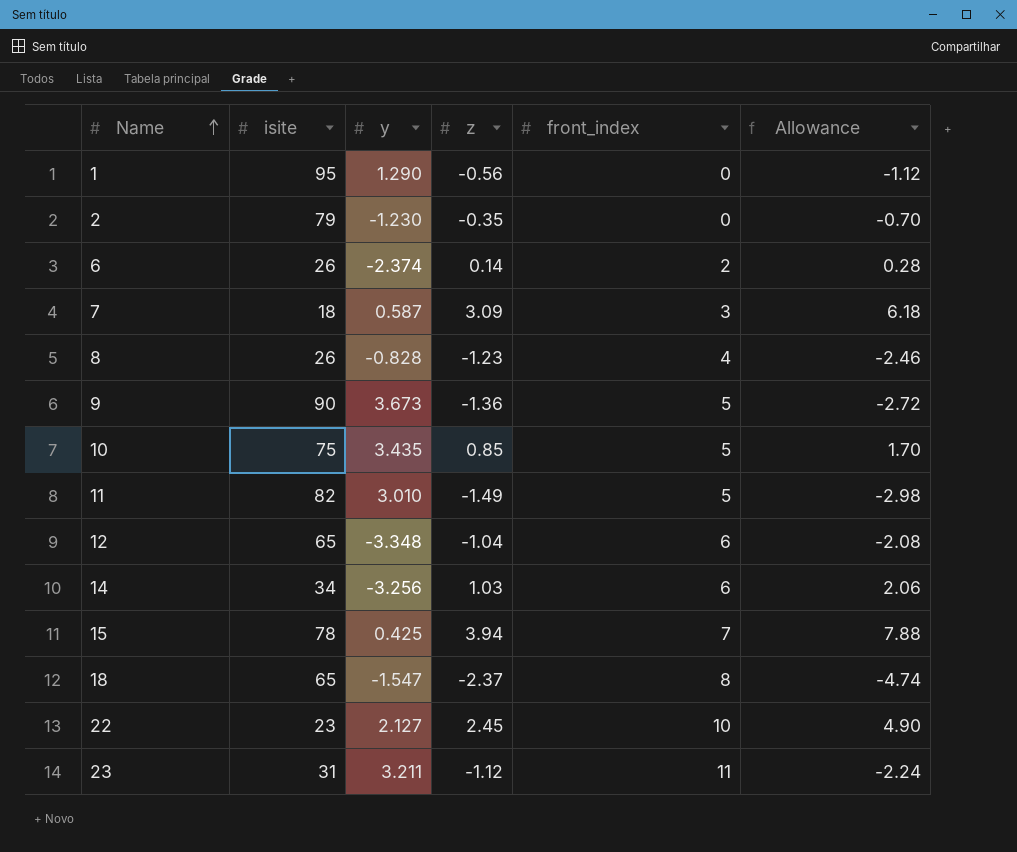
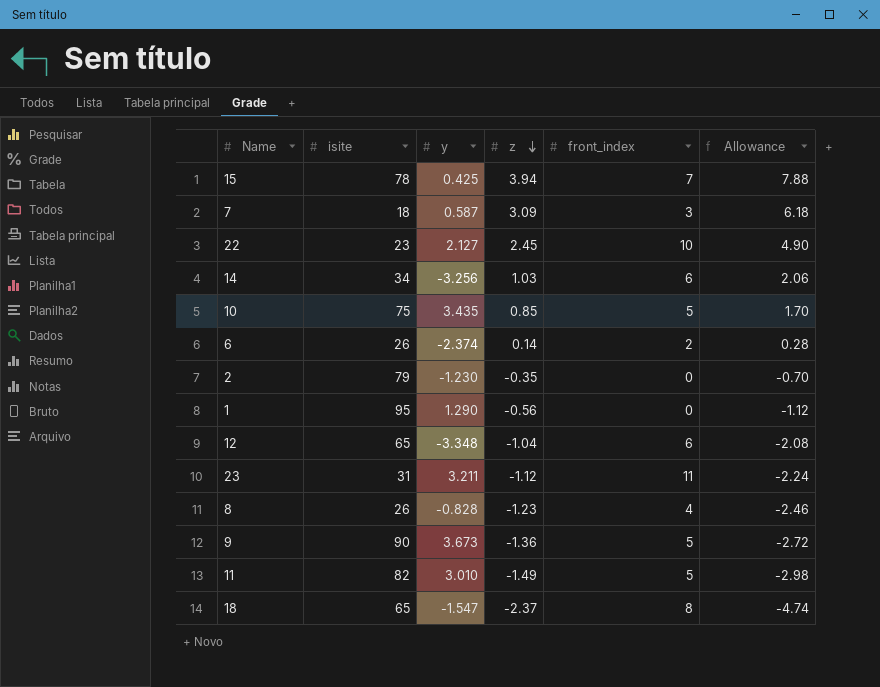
row order: Name ascending -> z descending

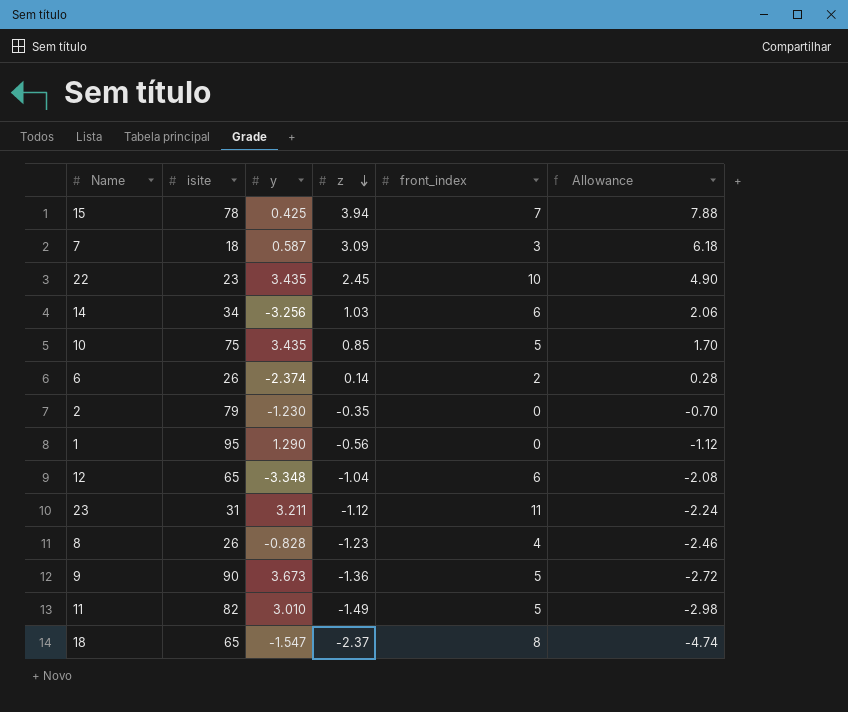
22 | y: 2.127 -> 3.435

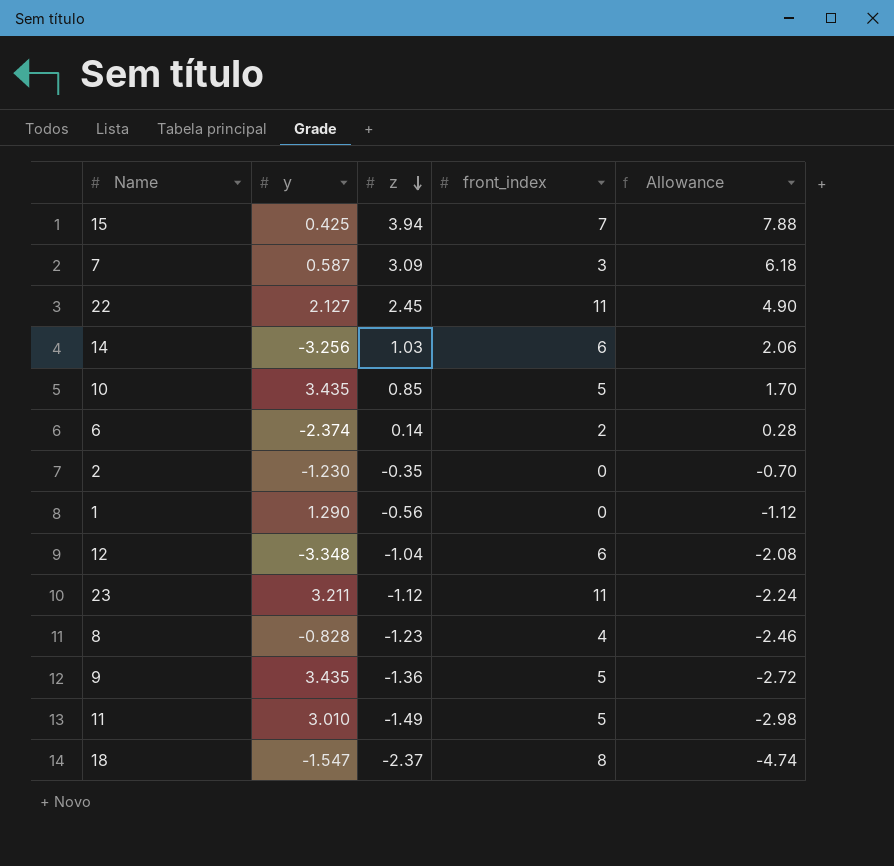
column isite | position: 2 -> none
22 | y: 3.435 -> 2.127
22 | front_index: 10 -> 11
9 | y: 3.673 -> 3.435

